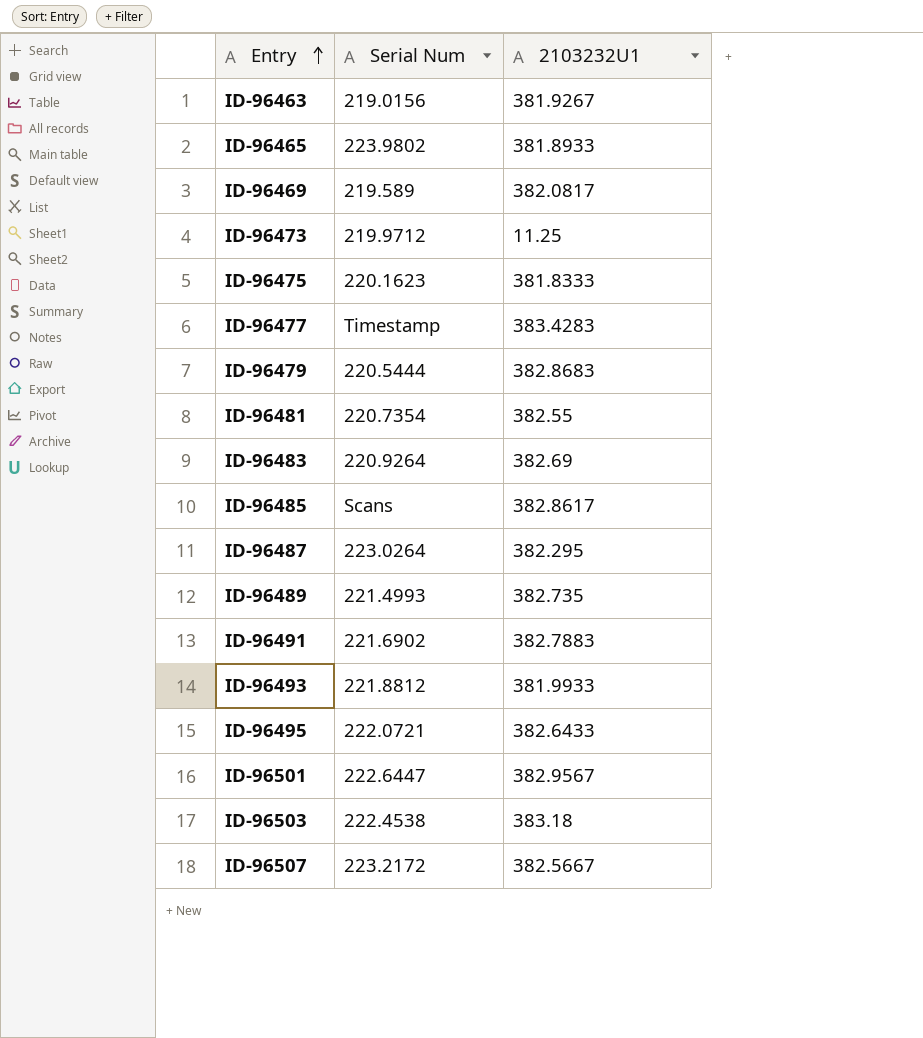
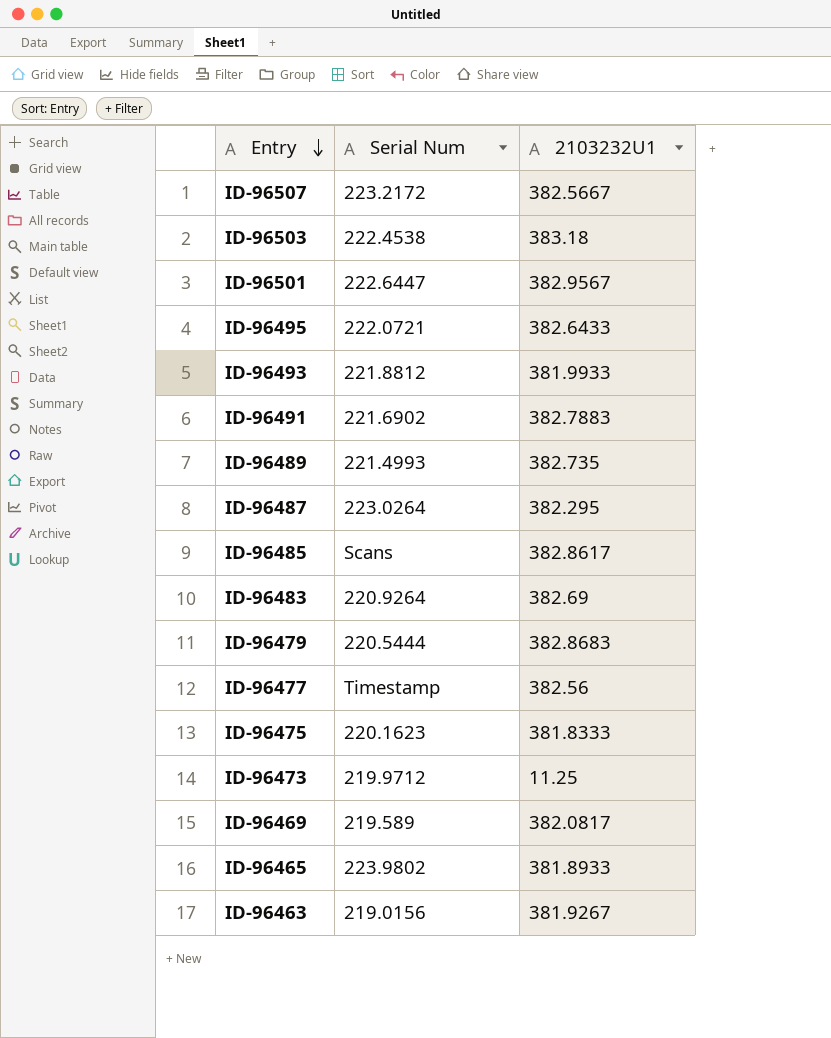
row order: Entry ascending -> Entry descending
row ID-96481: 220.7354 | 382.55 -> none
ID-96477 | 2103232U1: 383.4283 -> 382.56

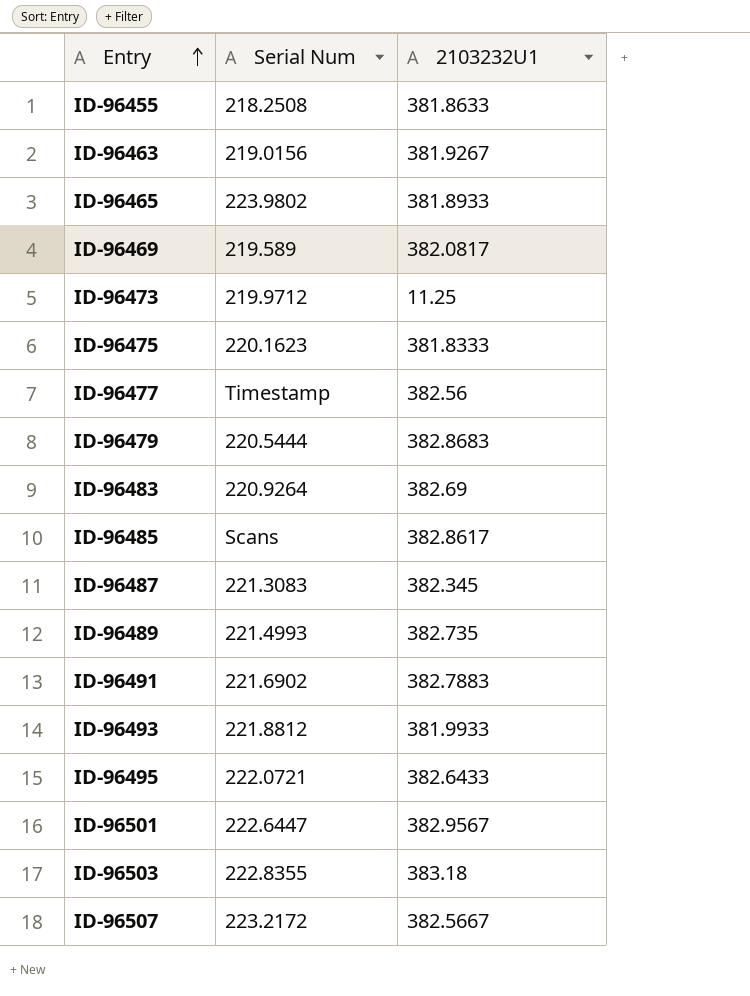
row order: Entry descending -> Entry ascending
row ID-96455: none -> 218.2508 | 381.8633
ID-96487 | Serial Num: 223.0264 -> 221.3083
ID-96487 | 2103232U1: 382.295 -> 382.345
ID-96503 | Serial Num: 222.4538 -> 222.8355

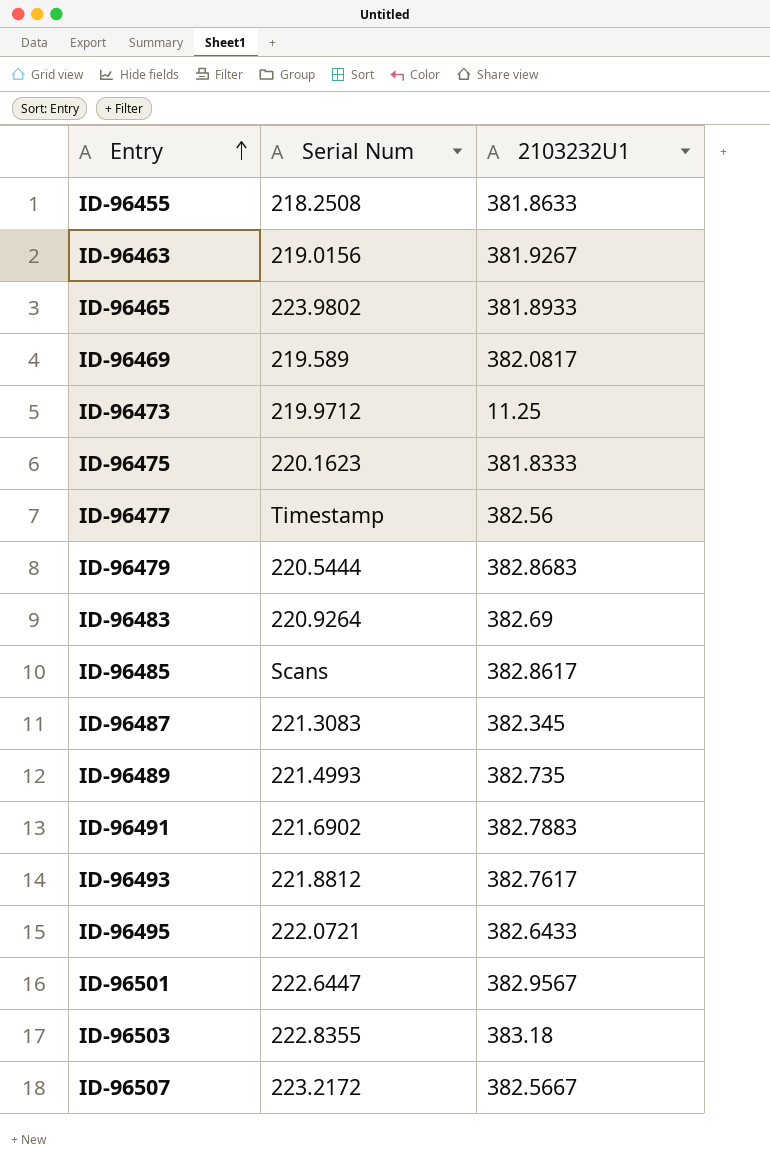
ID-96493 | 2103232U1: 381.9933 -> 382.7617

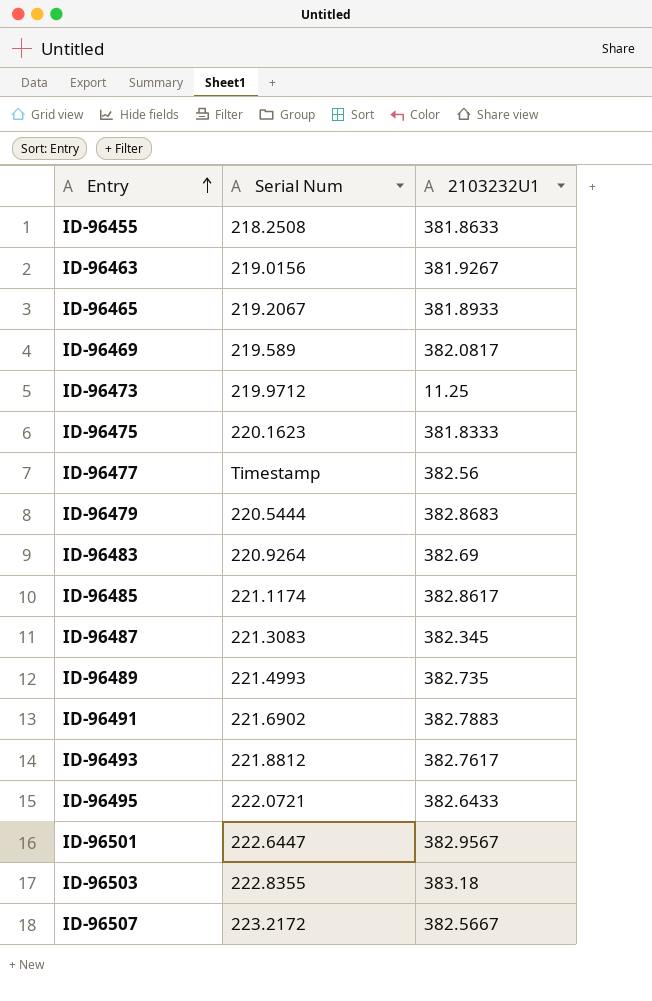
ID-96465 | Serial Num: 223.9802 -> 219.2067
ID-96485 | Serial Num: Scans -> 221.1174

